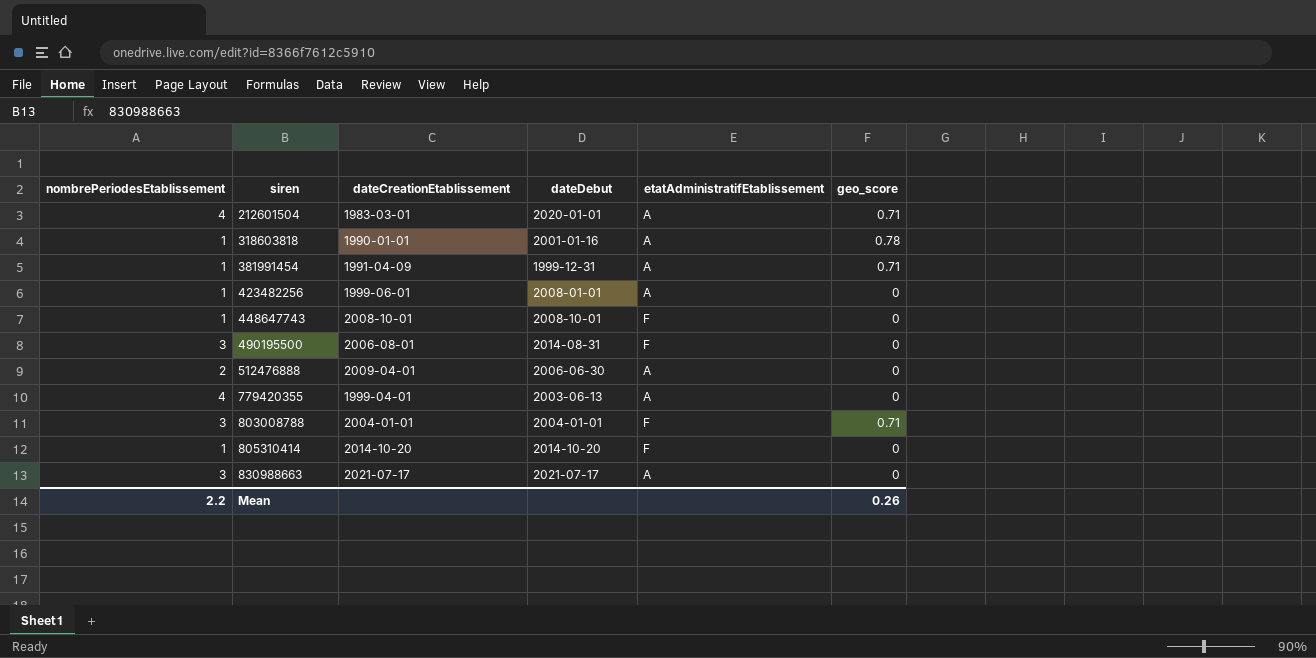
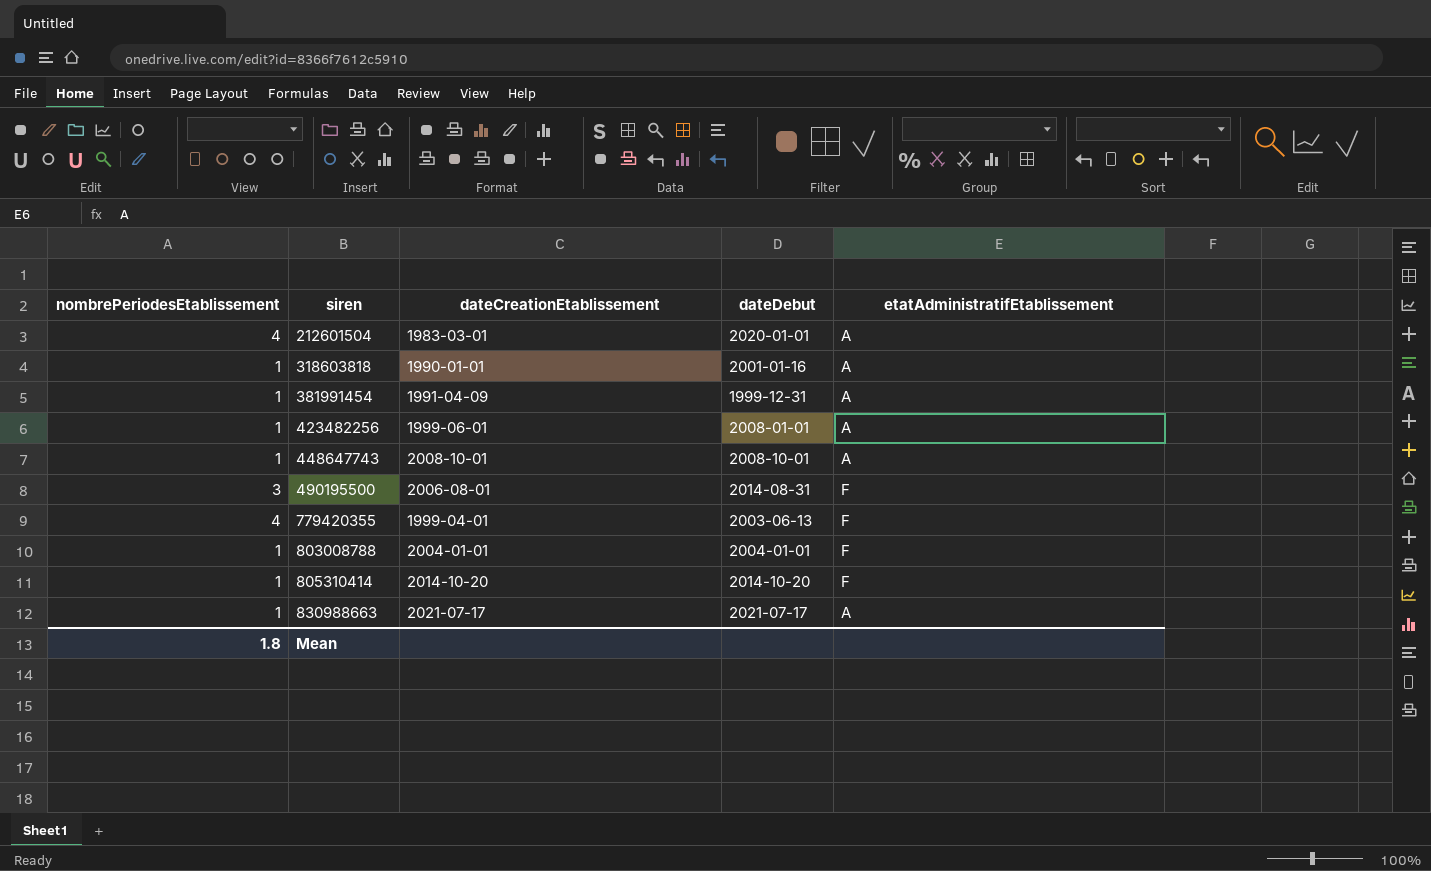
column geo_score | position: 6 -> none
row 512476888: 2 | 2009-04-01 | 2006-06-30 | A | 0 -> none
448647743 | etatAdministratifEtablissement: F -> A
779420355 | etatAdministratifEtablissement: A -> F
803008788 | nombrePeriodesEtablissement: 3 -> 1
830988663 | nombrePeriodesEtablissement: 3 -> 1
Mean | nombrePeriodesEtablissement: 2.2 -> 1.8

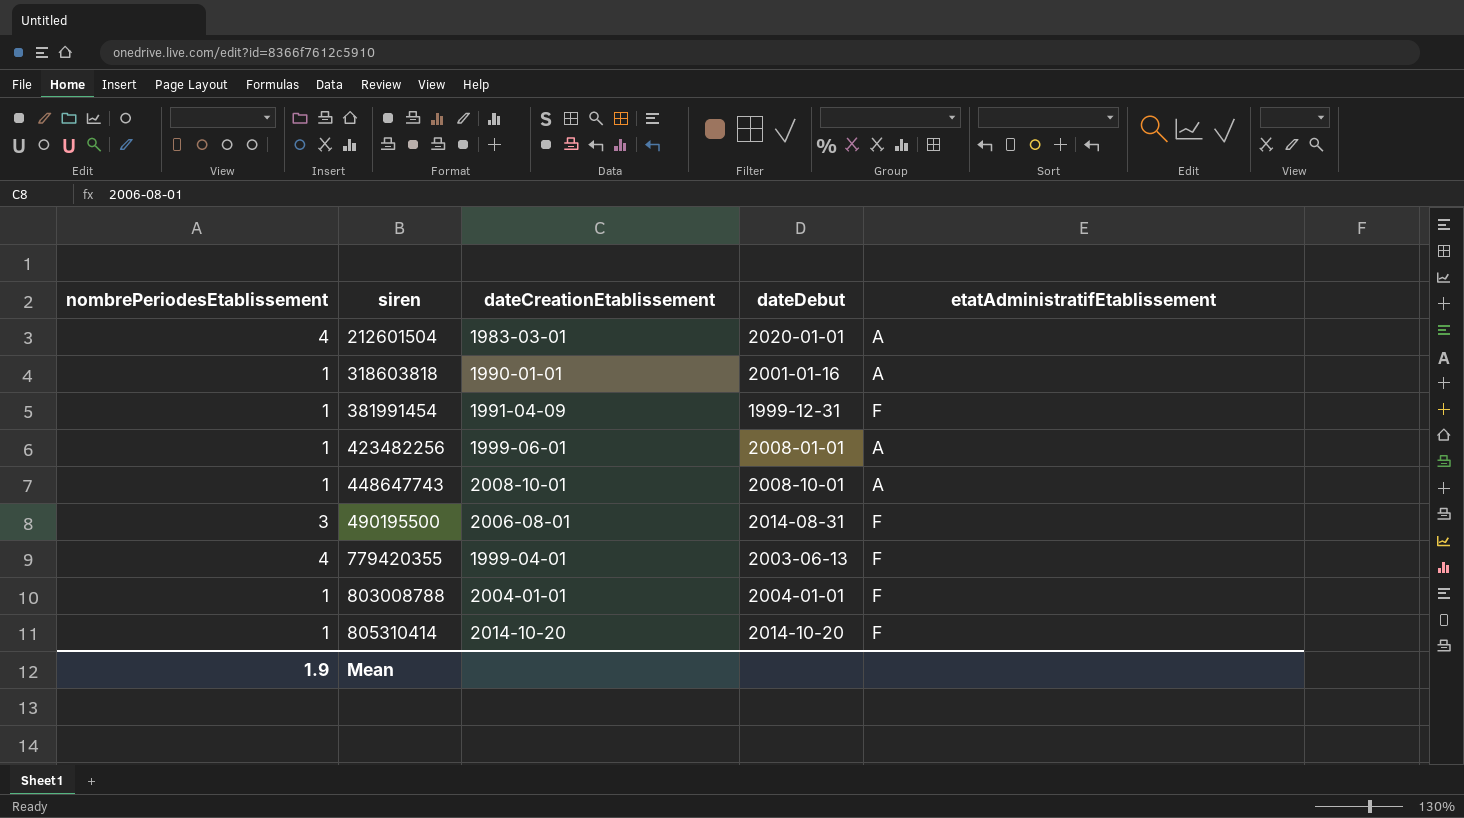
row 830988663: 1 | 2021-07-17 | 2021-07-17 | A -> none
381991454 | etatAdministratifEtablissement: A -> F
Mean | nombrePeriodesEtablissement: 1.8 -> 1.9

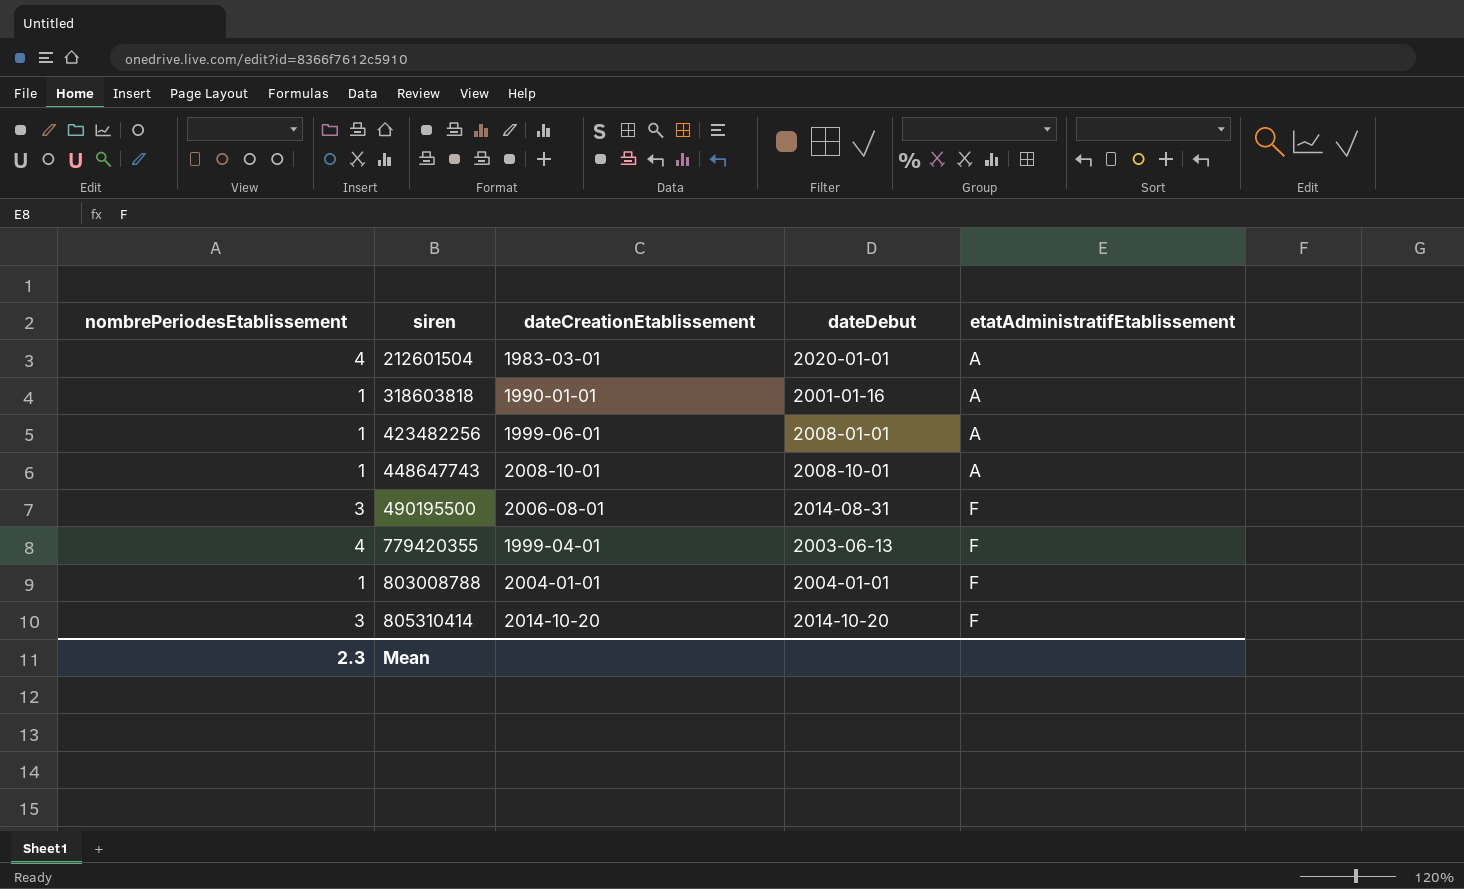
row 381991454: 1 | 1991-04-09 | 1999-12-31 | F -> none
805310414 | nombrePeriodesEtablissement: 1 -> 3
Mean | nombrePeriodesEtablissement: 1.9 -> 2.3

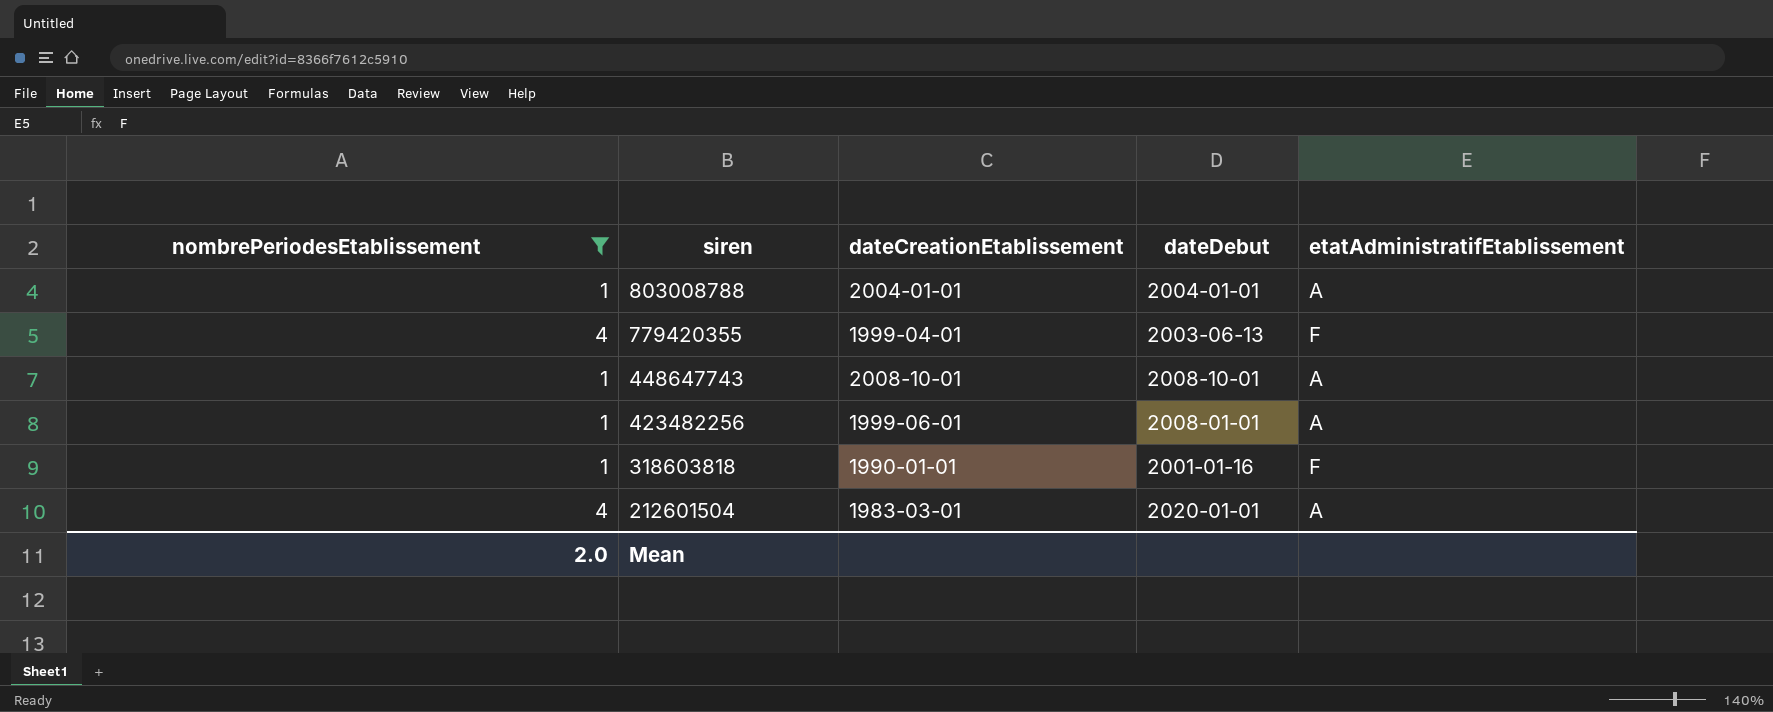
filter: none -> nombrePeriodesEtablissement != 3
row order: siren ascending -> siren descending
803008788 | etatAdministratifEtablissement: F -> A
318603818 | etatAdministratifEtablissement: A -> F
Mean | nombrePeriodesEtablissement: 2.3 -> 2.0

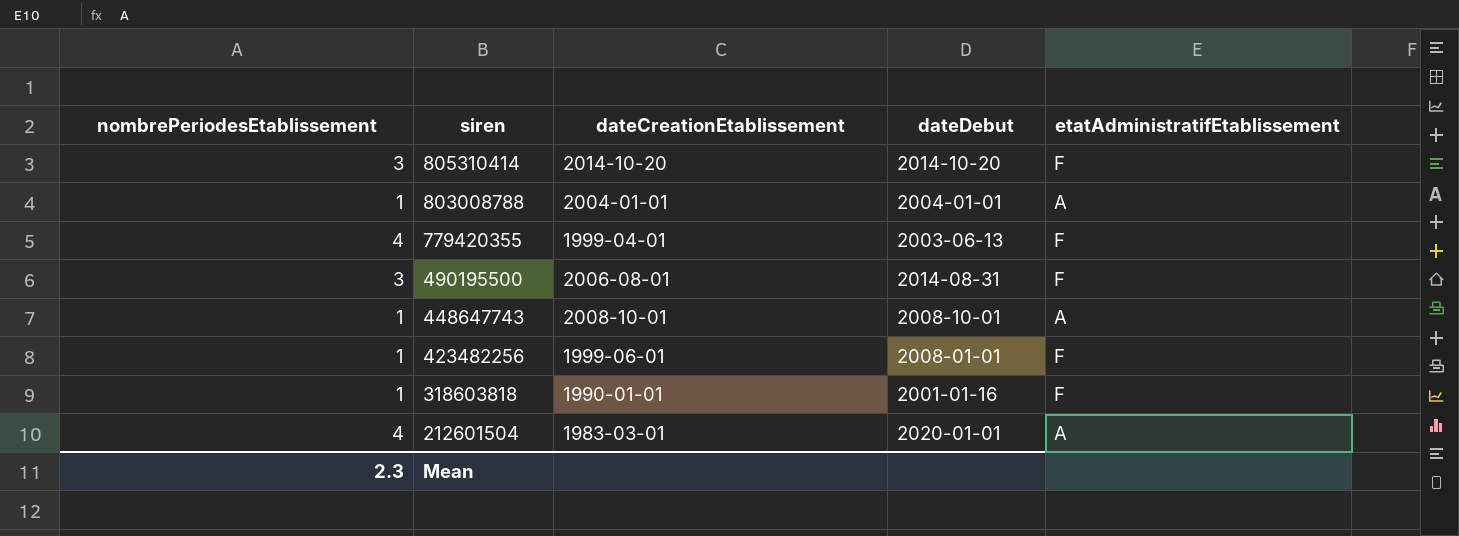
filter: nombrePeriodesEtablissement != 3 -> none
423482256 | etatAdministratifEtablissement: A -> F
Mean | nombrePeriodesEtablissement: 2.0 -> 2.3

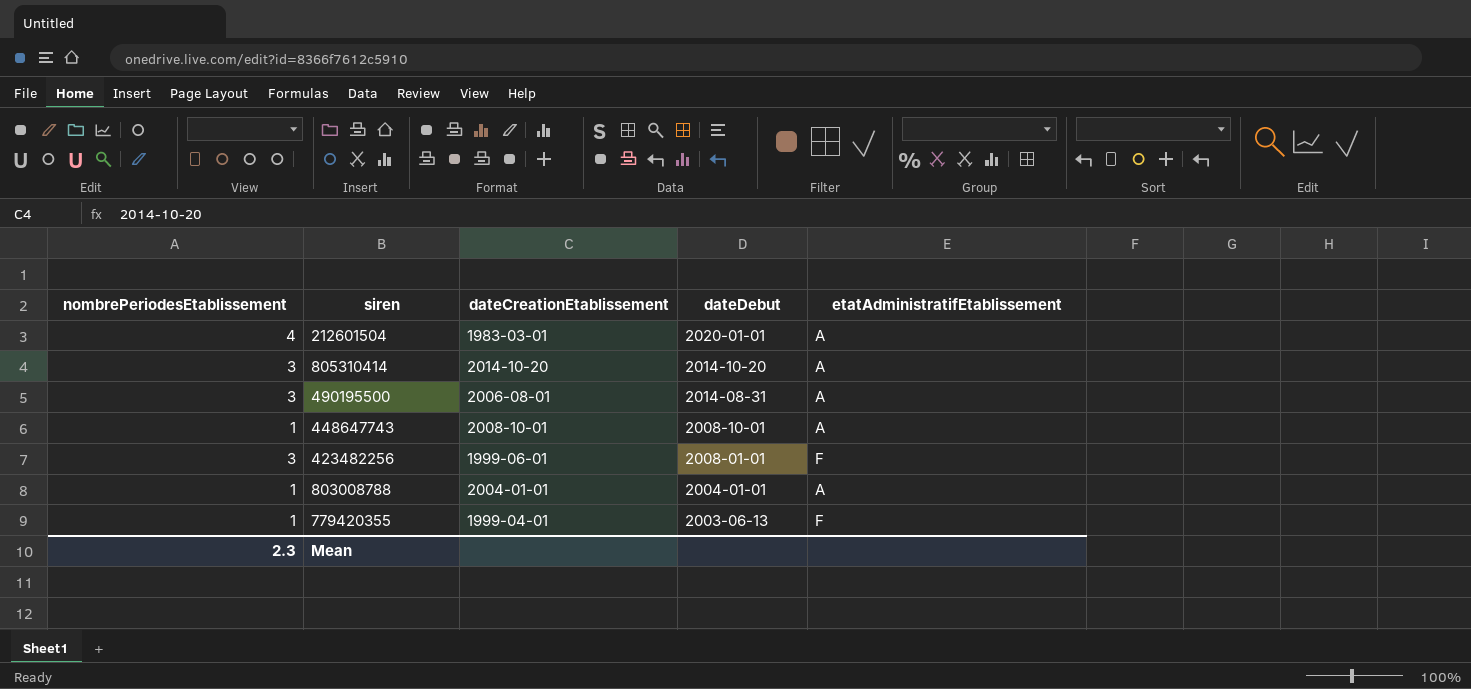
row order: siren descending -> dateDebut descending
row 318603818: 1 | 1990-01-01 | 2001-01-16 | F -> none
805310414 | etatAdministratifEtablissement: F -> A
490195500 | etatAdministratifEtablissement: F -> A
423482256 | nombrePeriodesEtablissement: 1 -> 3
779420355 | nombrePeriodesEtablissement: 4 -> 1

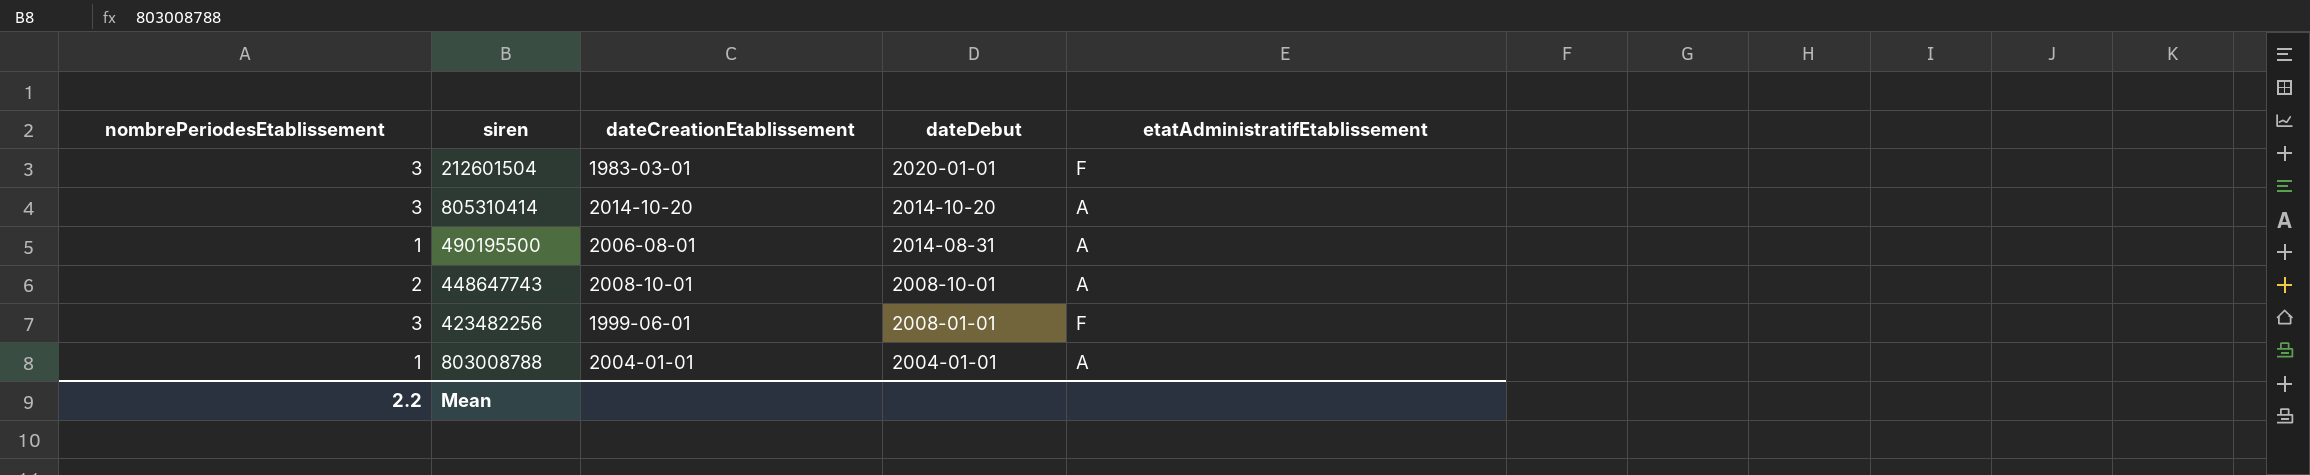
row 779420355: 1 | 1999-04-01 | 2003-06-13 | F -> none
212601504 | nombrePeriodesEtablissement: 4 -> 3
212601504 | etatAdministratifEtablissement: A -> F
490195500 | nombrePeriodesEtablissement: 3 -> 1
448647743 | nombrePeriodesEtablissement: 1 -> 2
Mean | nombrePeriodesEtablissement: 2.3 -> 2.2

